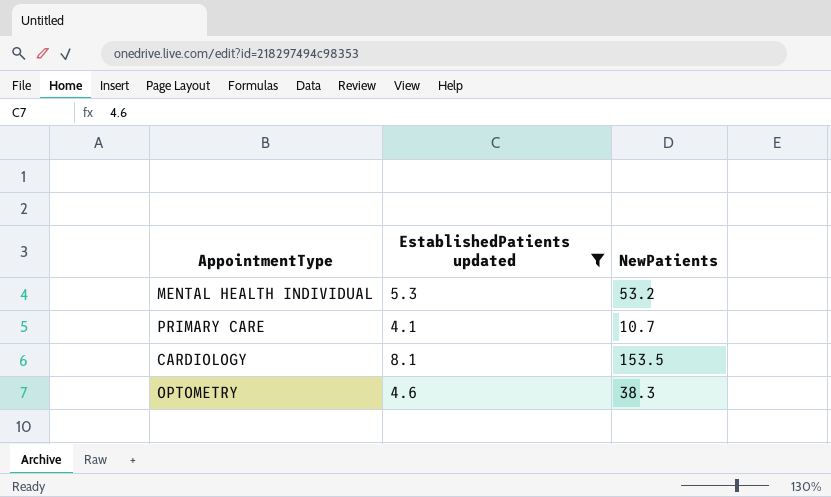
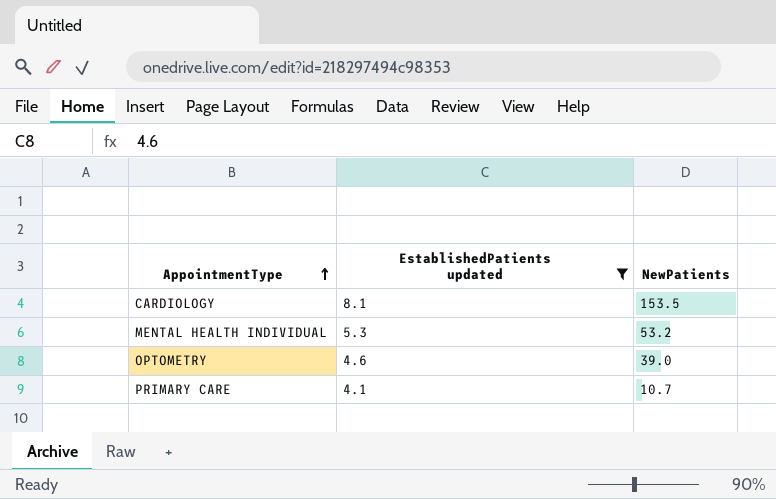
row order: none -> AppointmentType ascending
OPTOMETRY | NewPatients: 38.3 -> 39.0

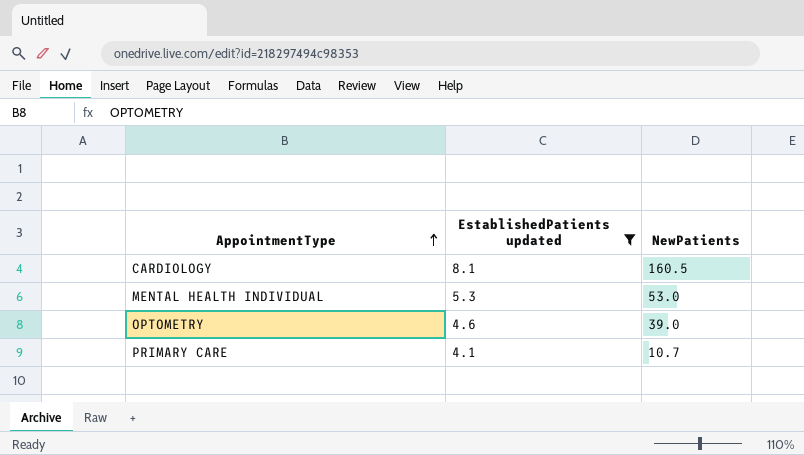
CARDIOLOGY | NewPatients: 153.5 -> 160.5
MENTAL HEALTH INDIVIDUAL | NewPatients: 53.2 -> 53.0

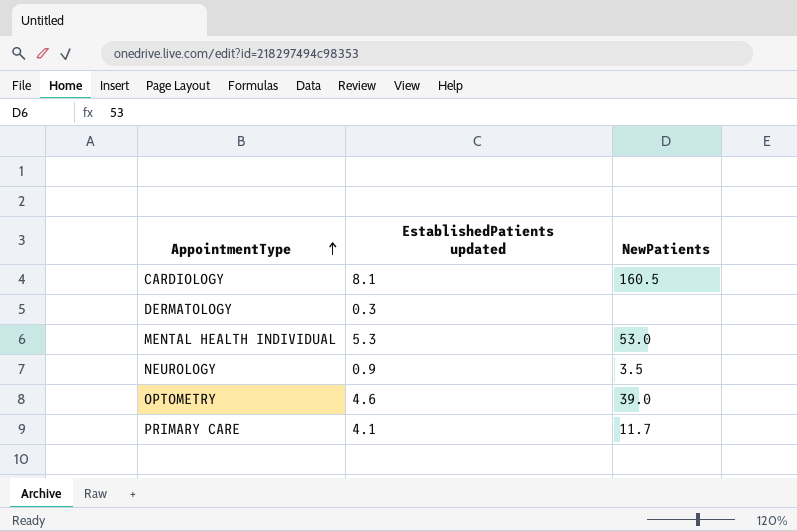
filter: EstablishedPatients updated >= 4.1 -> none
PRIMARY CARE | NewPatients: 10.7 -> 11.7

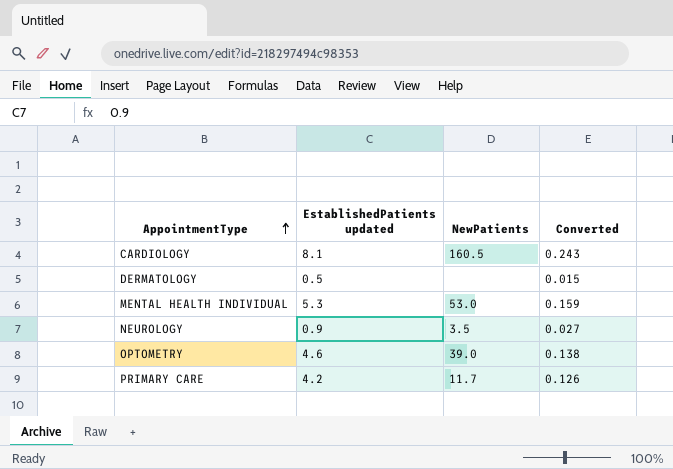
column Converted | formula: none -> [EstablishedPatients updated] * 0.03
DERMATOLOGY | EstablishedPatients updated: 0.3 -> 0.5
PRIMARY CARE | EstablishedPatients updated: 4.1 -> 4.2

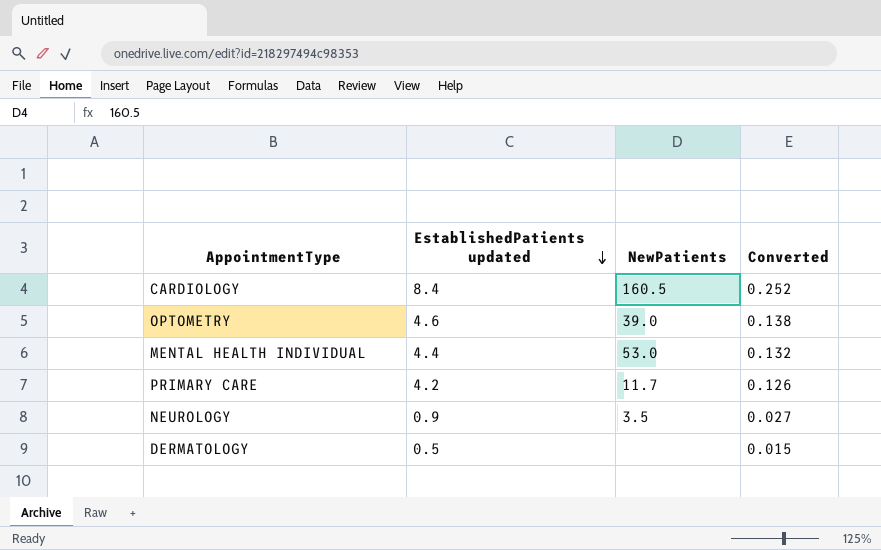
row order: AppointmentType ascending -> EstablishedPatients updated descending
CARDIOLOGY | EstablishedPatients updated: 8.1 -> 8.4
CARDIOLOGY | Converted: 0.243 -> 0.252
MENTAL HEALTH INDIVIDUAL | EstablishedPatients updated: 5.3 -> 4.4
MENTAL HEALTH INDIVIDUAL | Converted: 0.159 -> 0.132

